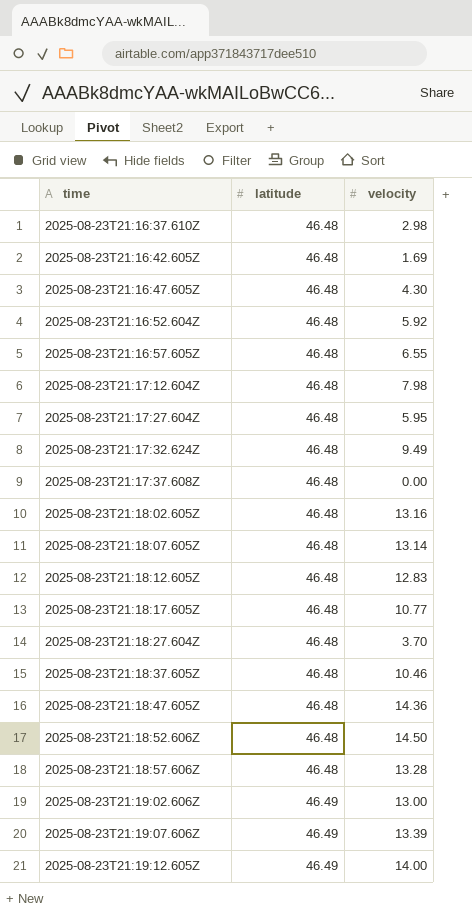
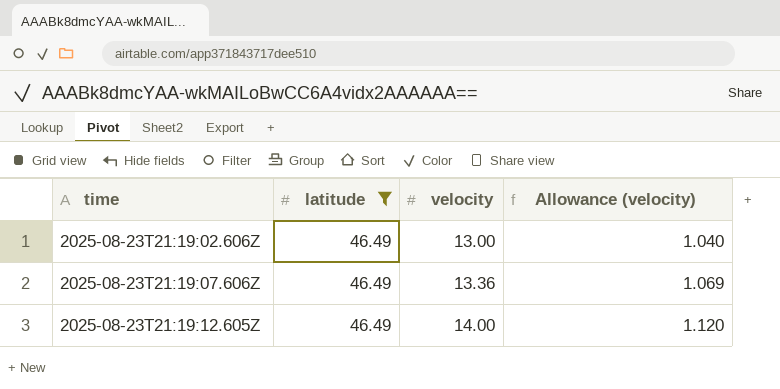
filter: none -> latitude = 46.49
column Allowance (velocity) | formula: none -> [velocity] * 0.08
2025-08-23T21:19:07.606Z | velocity: 13.39 -> 13.36

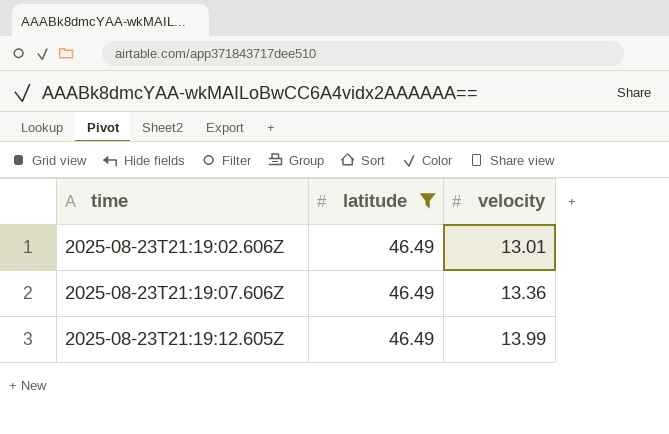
column Allowance (velocity) | formula: [velocity] * 0.08 -> none
2025-08-23T21:19:02.606Z | velocity: 13.00 -> 13.01
2025-08-23T21:19:12.605Z | velocity: 14.00 -> 13.99

